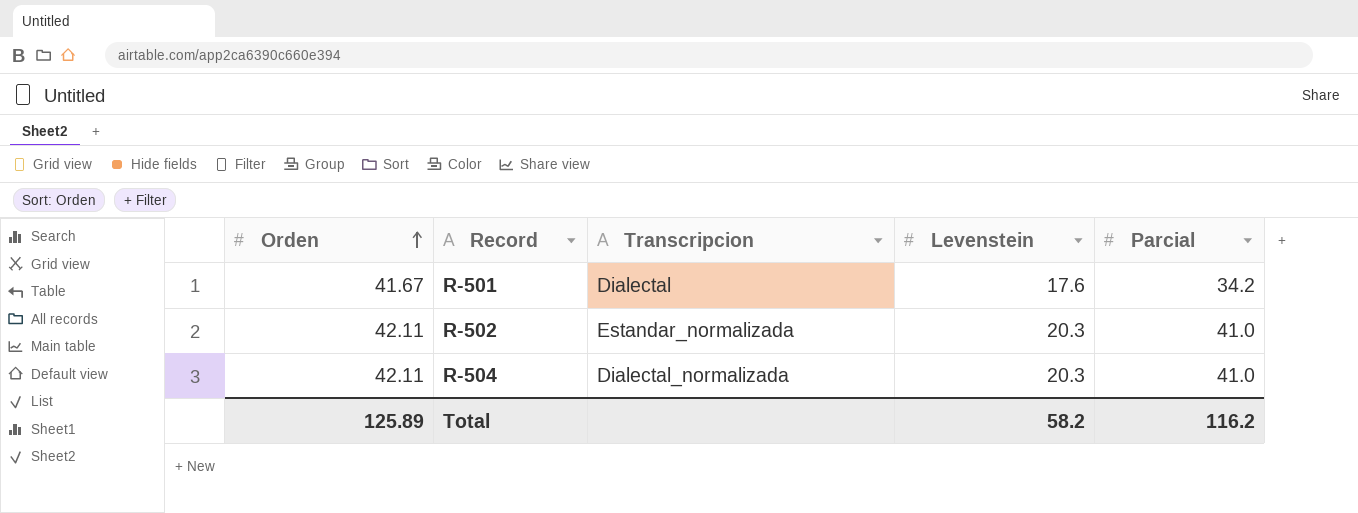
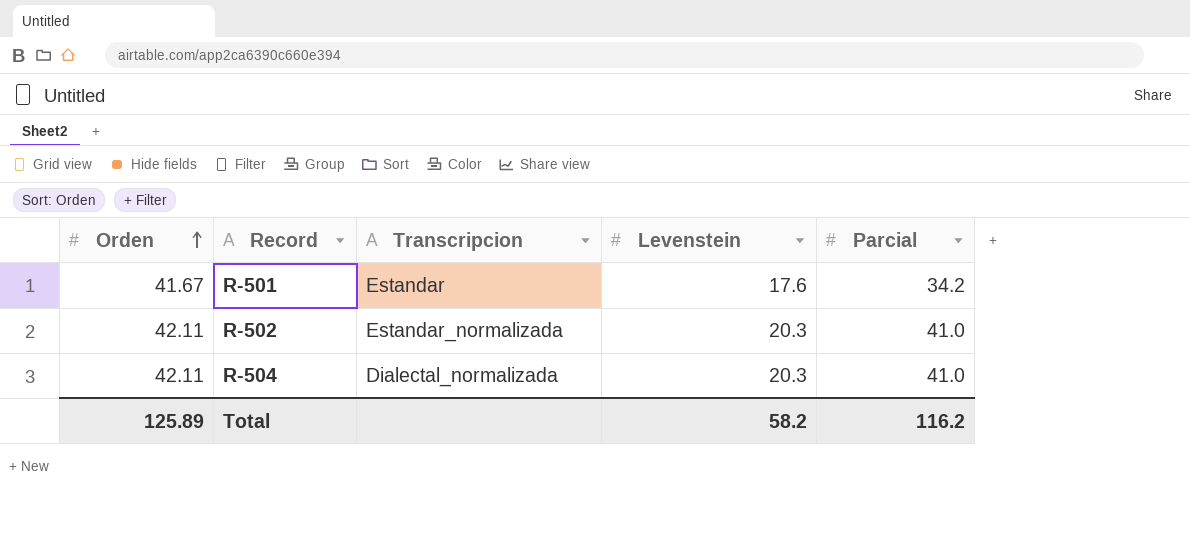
R-501 | Transcripcion: Dialectal -> Estandar

